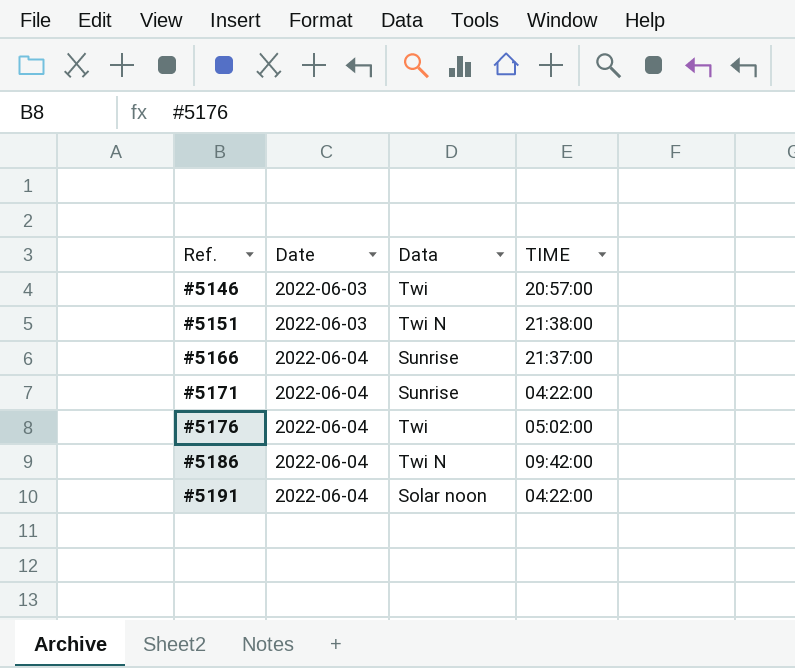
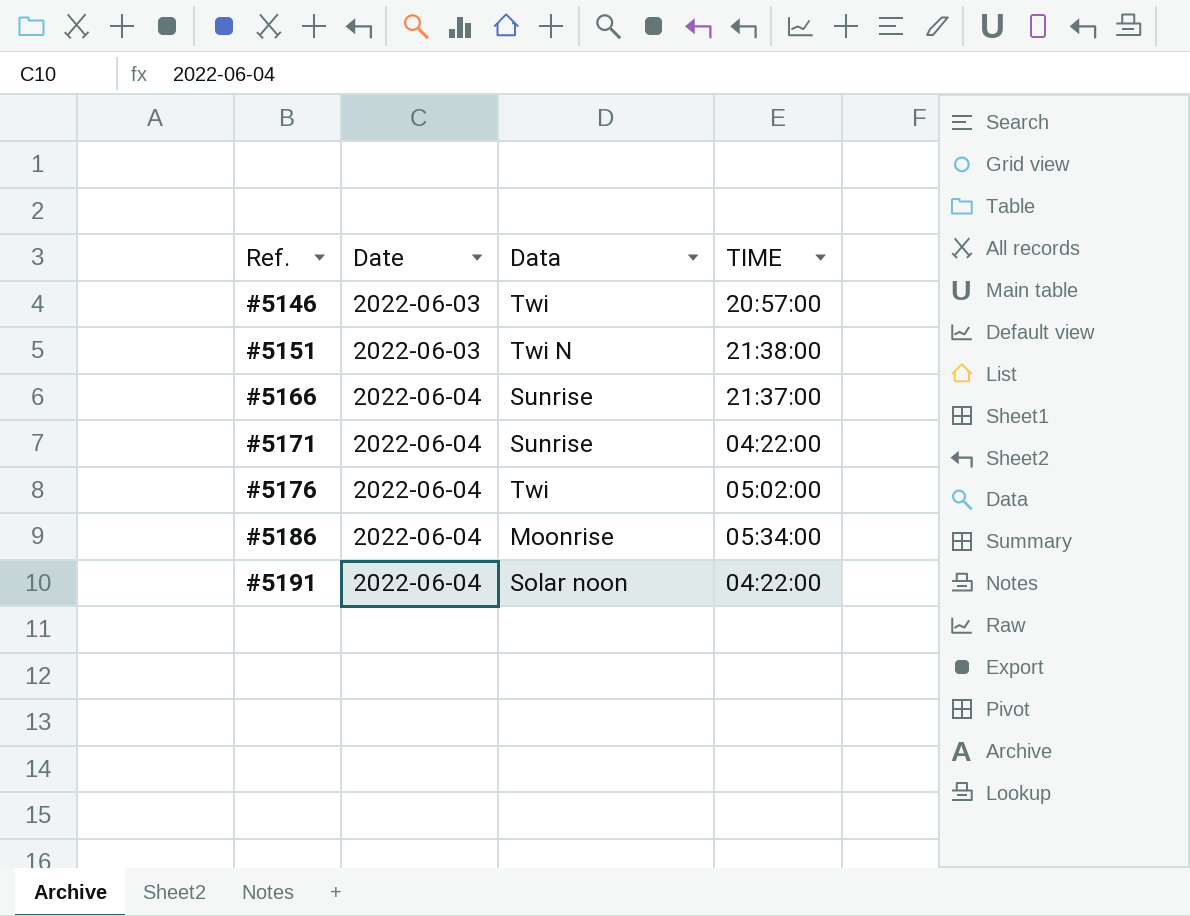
#5186 | Data: Twi N -> Moonrise
#5186 | TIME: 09:42:00 -> 05:34:00

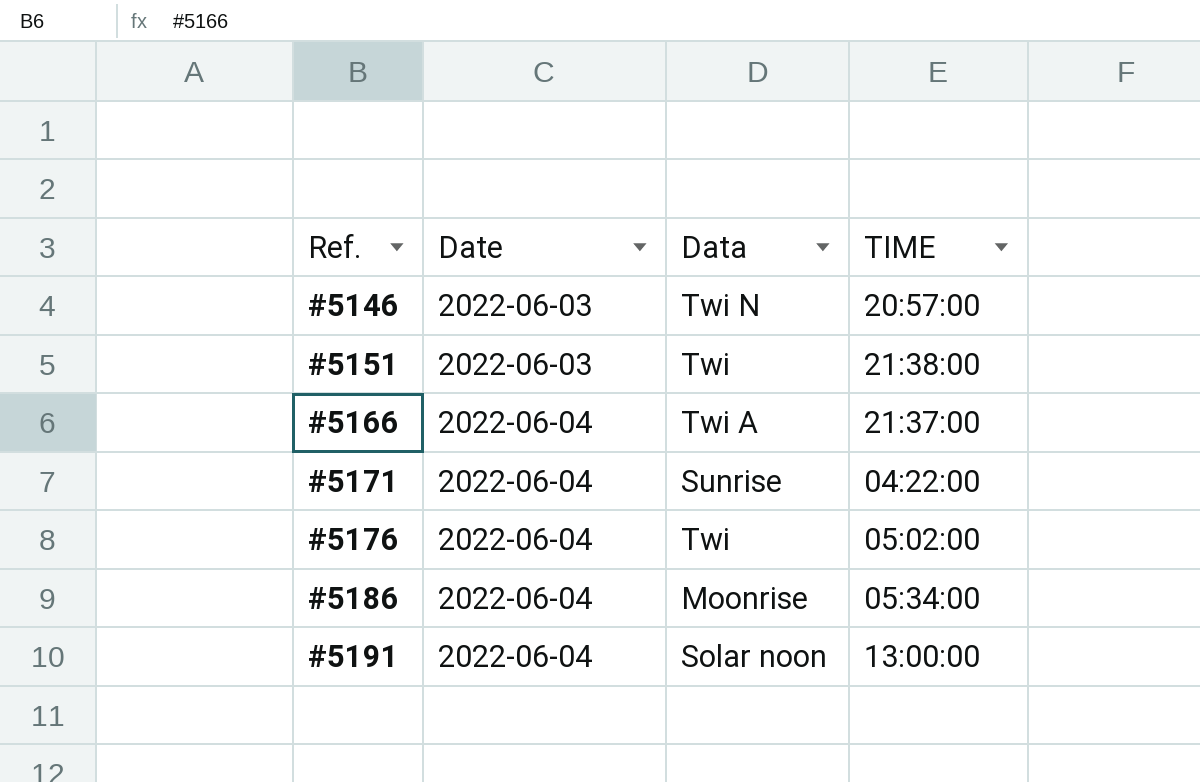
#5146 | Data: Twi -> Twi N
#5151 | Data: Twi N -> Twi
#5166 | Data: Sunrise -> Twi A
#5191 | TIME: 04:22:00 -> 13:00:00

